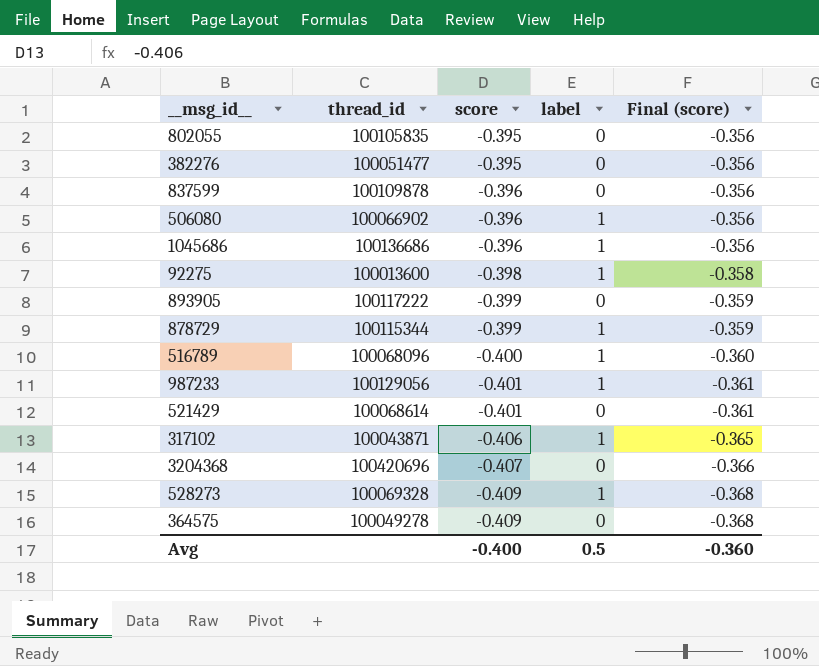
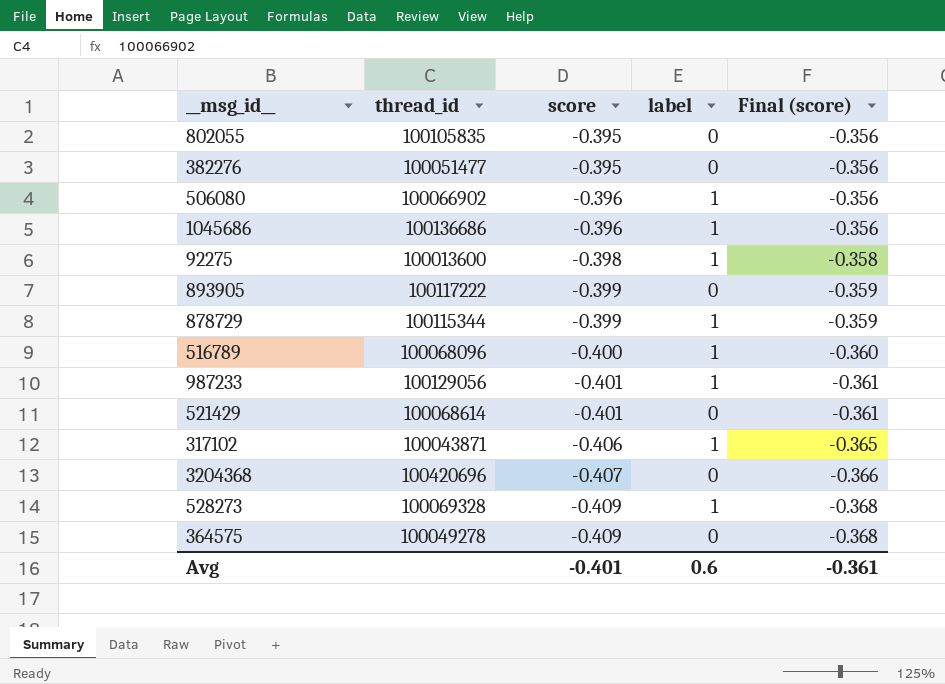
row 837599: 100109878 | -0.396 | 0 | -0.356 -> none
Avg | score: -0.400 -> -0.401
Avg | label: 0.5 -> 0.6
Avg | Final (score): -0.360 -> -0.361

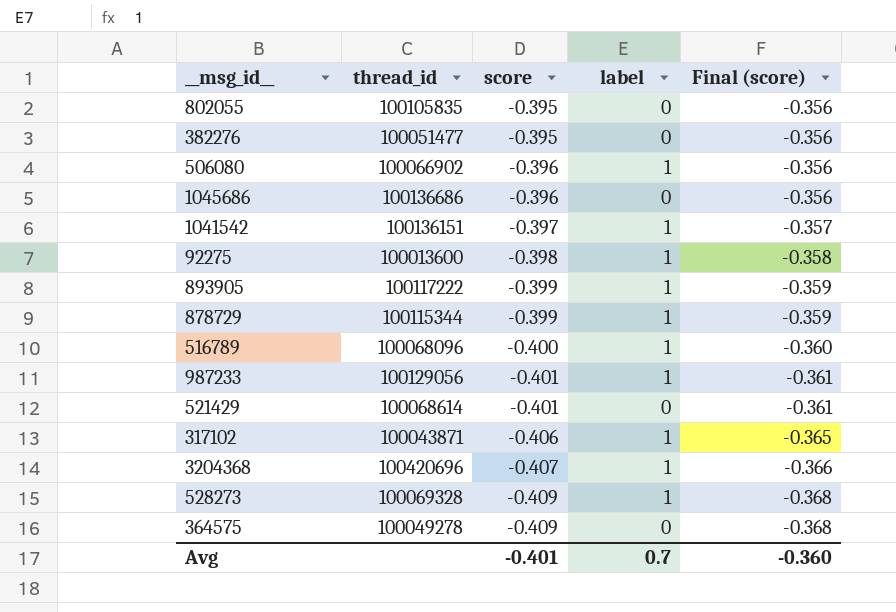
1045686 | label: 1 -> 0
row 1041542: none -> 100136151 | -0.397 | 1 | -0.357
893905 | label: 0 -> 1
3204368 | label: 0 -> 1
Avg | label: 0.6 -> 0.7
Avg | Final (score): -0.361 -> -0.360

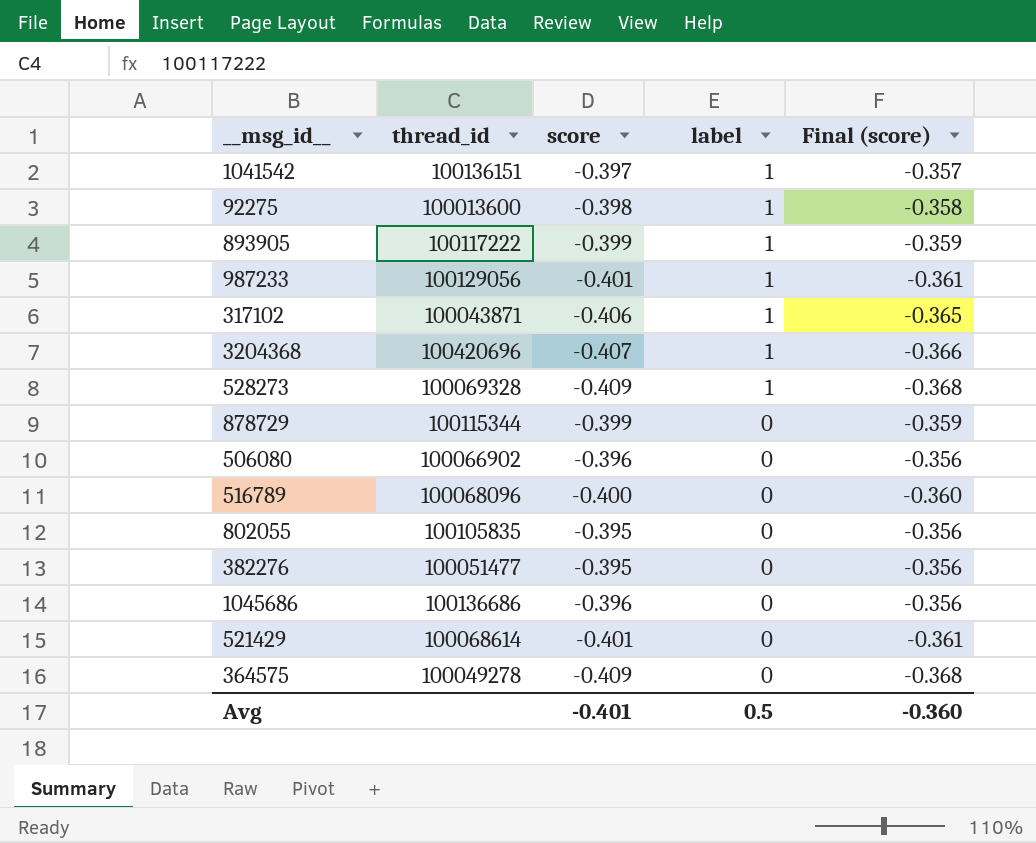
row order: score descending -> label descending
878729 | label: 1 -> 0
506080 | label: 1 -> 0
516789 | label: 1 -> 0
Avg | label: 0.7 -> 0.5

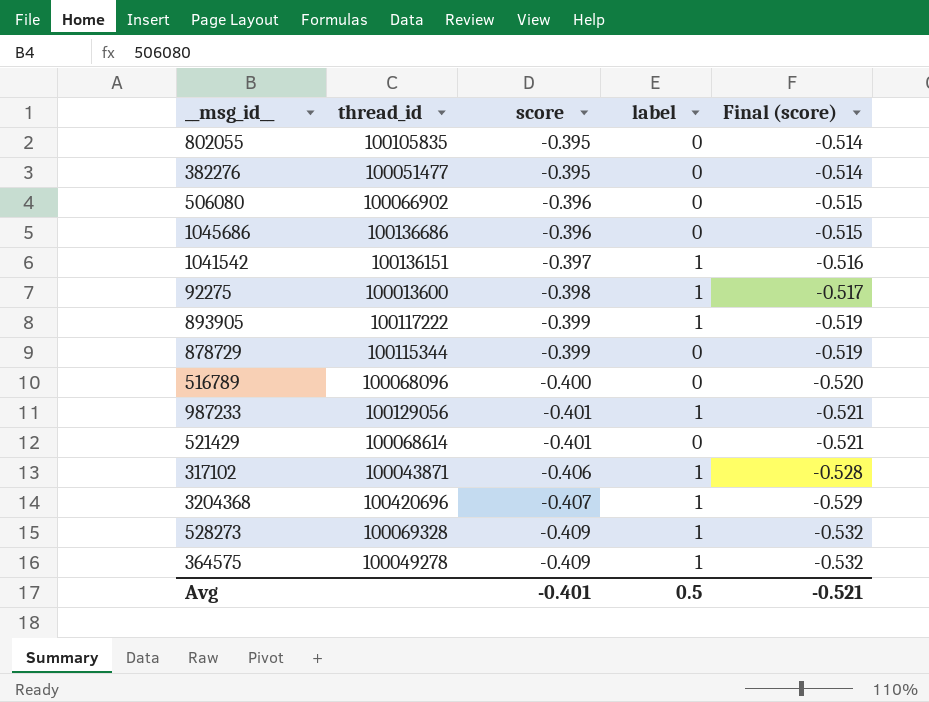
row order: label descending -> score descending
column Final (score) | formula: [score] * 0.9 -> [score] * 1.3
364575 | label: 0 -> 1
Avg | Final (score): -0.360 -> -0.521

